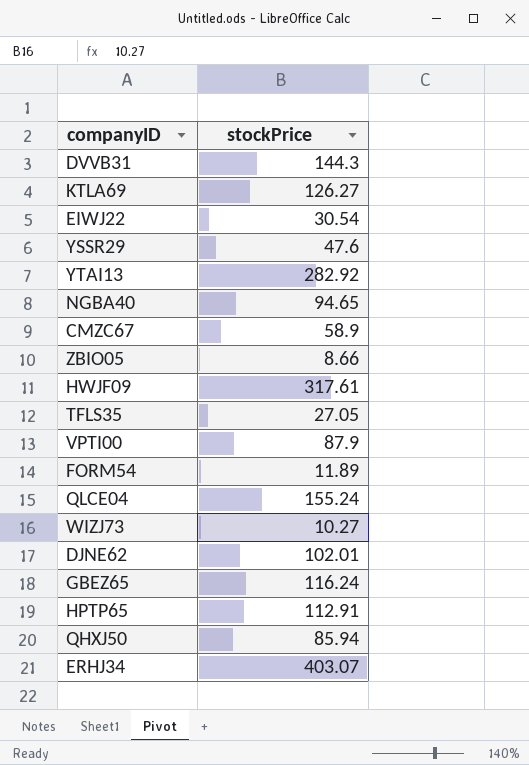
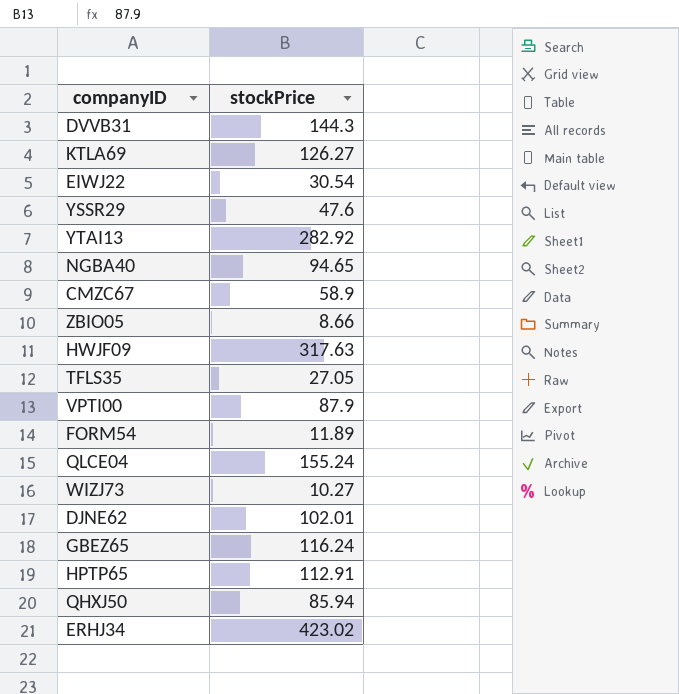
HWJF09 | stockPrice: 317.61 -> 317.63
ERHJ34 | stockPrice: 403.07 -> 423.02

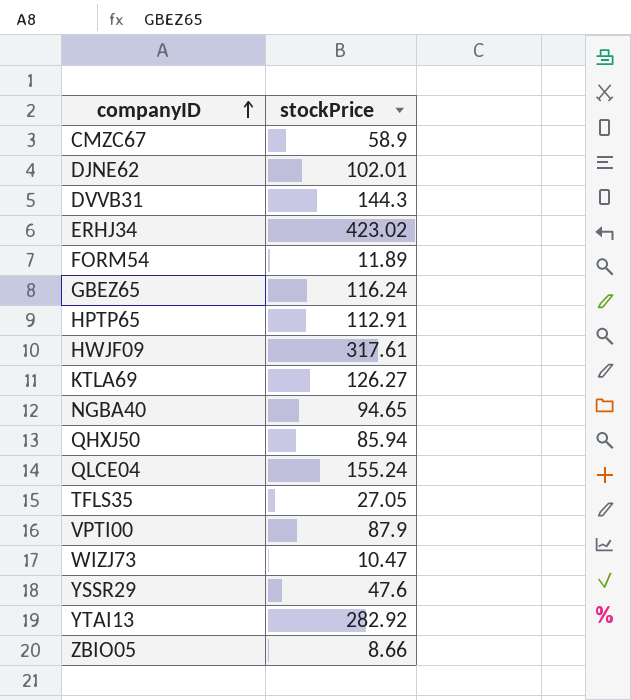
row order: none -> companyID ascending
row EIWJ22: 30.54 -> none
HWJF09 | stockPrice: 317.63 -> 317.61
WIZJ73 | stockPrice: 10.27 -> 10.47

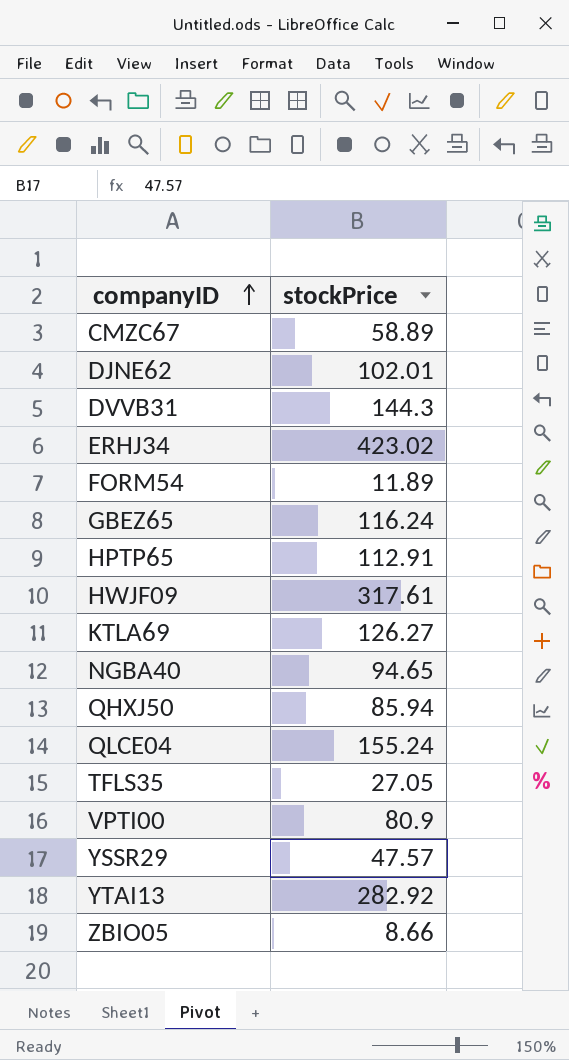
row WIZJ73: 10.47 -> none
CMZC67 | stockPrice: 58.9 -> 58.89
VPTI00 | stockPrice: 87.9 -> 80.9
YSSR29 | stockPrice: 47.6 -> 47.57

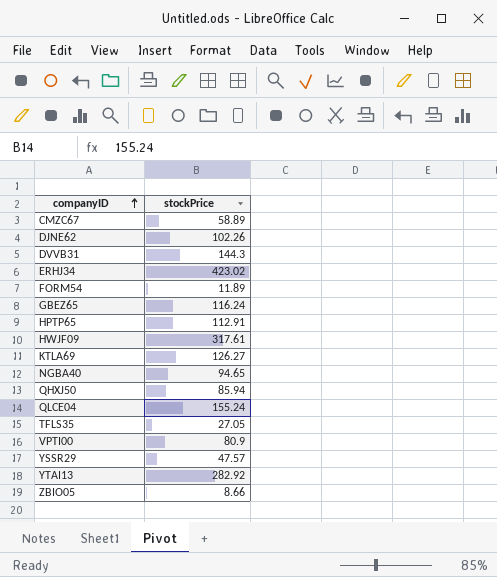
DJNE62 | stockPrice: 102.01 -> 102.26

